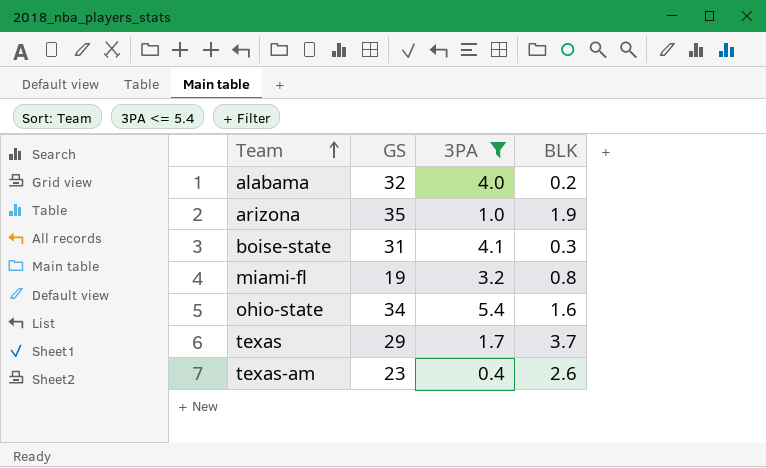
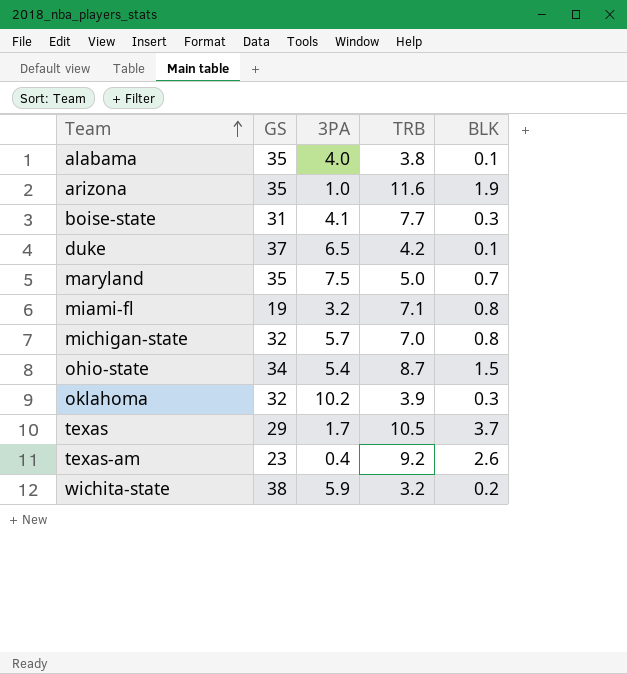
filter: 3PA <= 5.4 -> none
column TRB | position: none -> 4
alabama | GS: 32 -> 35
alabama | BLK: 0.2 -> 0.1
ohio-state | BLK: 1.6 -> 1.5

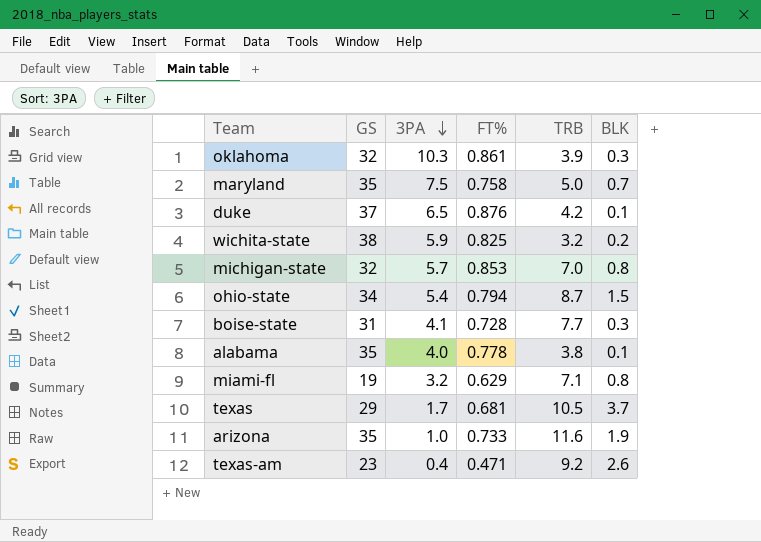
row order: Team ascending -> 3PA descending
column FT% | position: none -> 4
oklahoma | 3PA: 10.2 -> 10.3

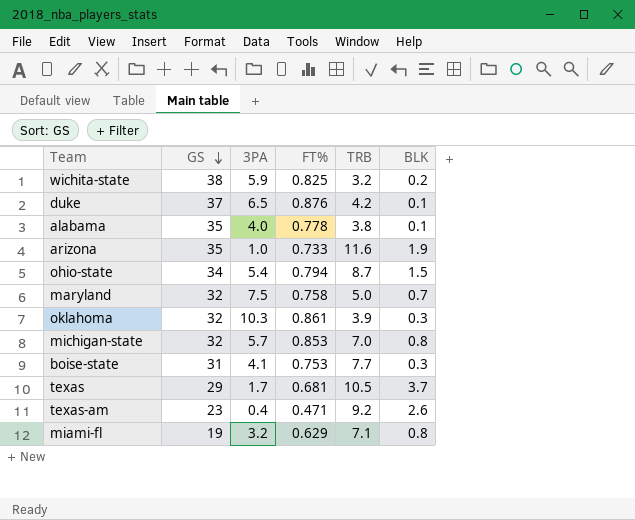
row order: 3PA descending -> GS descending
maryland | GS: 35 -> 32
boise-state | FT%: 0.728 -> 0.753

